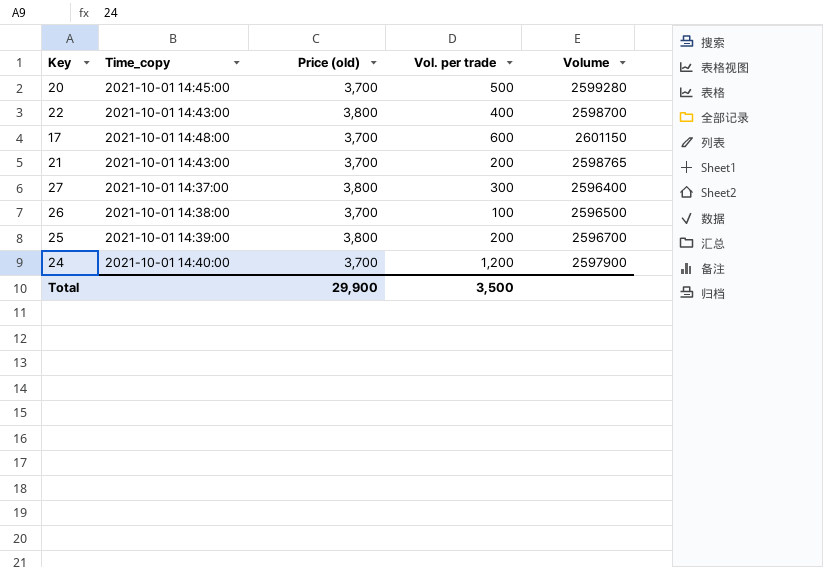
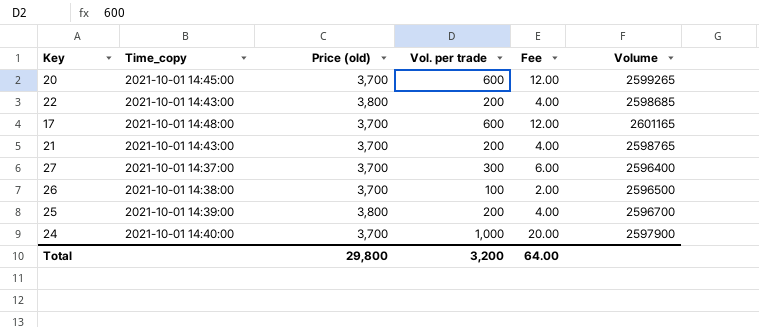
column Fee | formula: none -> [Vol. per trade] * 0.02
20 | Vol. per trade: 500 -> 600
20 | Volume: 2599280 -> 2599265
22 | Vol. per trade: 400 -> 200
22 | Volume: 2598700 -> 2598685
17 | Volume: 2601150 -> 2601165
27 | Price (old): 3,800 -> 3,700
24 | Vol. per trade: 1,200 -> 1,000
Total | Price (old): 29,900 -> 29,800
Total | Vol. per trade: 3,500 -> 3,200

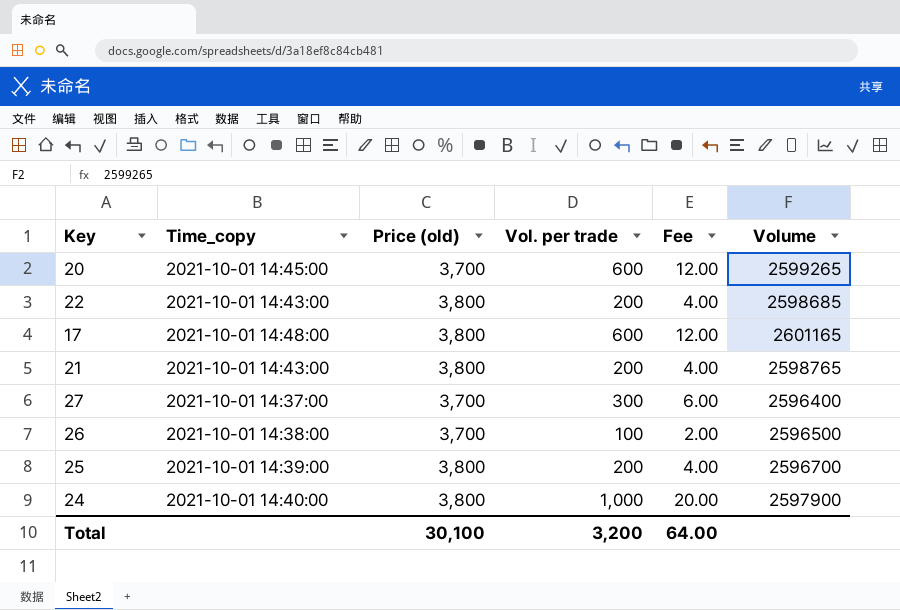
17 | Price (old): 3,700 -> 3,800
21 | Price (old): 3,700 -> 3,800
24 | Price (old): 3,700 -> 3,800
Total | Price (old): 29,800 -> 30,100

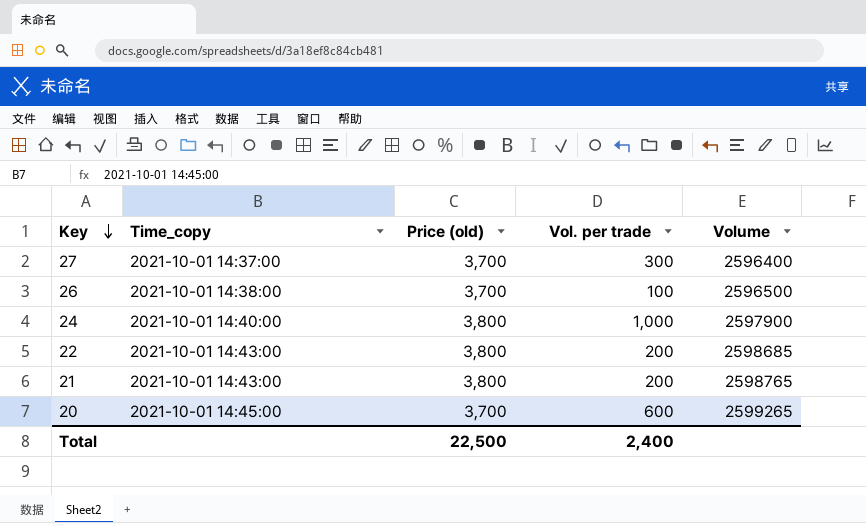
row order: none -> Key descending
column Fee | formula: [Vol. per trade] * 0.02 -> none
row 17: 2021-10-01 14:48:00 | 3,800 | 600 | 12.00 | 2601165 -> none
row 25: 2021-10-01 14:39:00 | 3,800 | 200 | 4.00 | 2596700 -> none
Total | Price (old): 30,100 -> 22,500
Total | Vol. per trade: 3,200 -> 2,400

